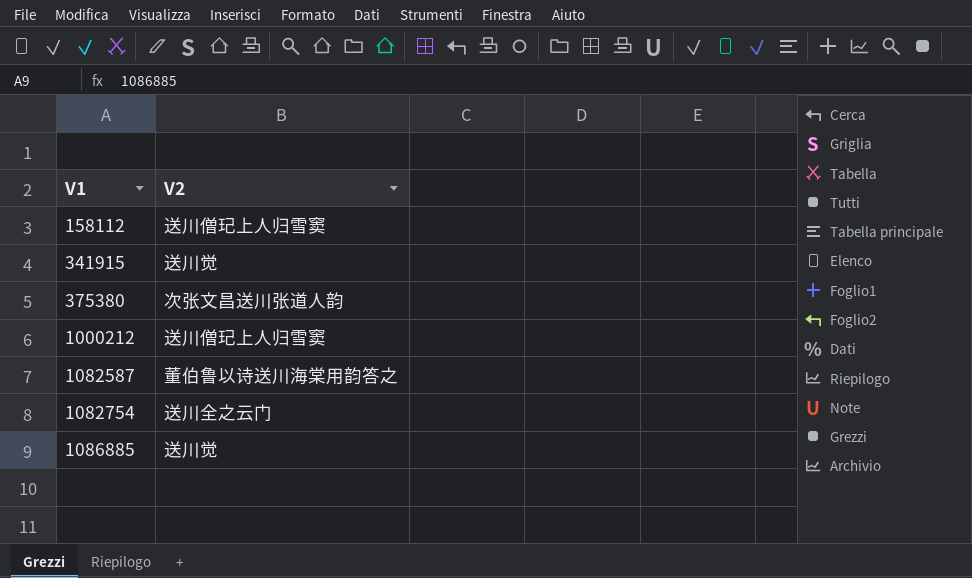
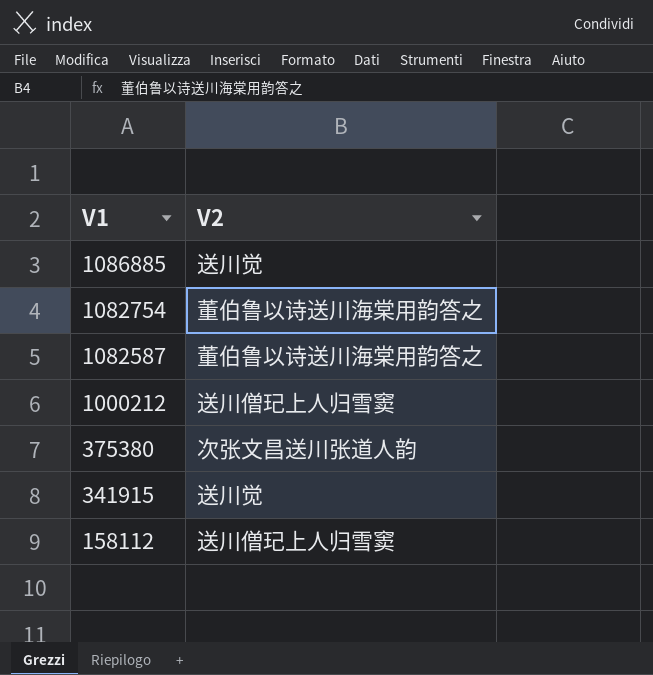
row order: V1 ascending -> V1 descending
1082754 | V2: 送川全之云门 -> 董伯鲁以诗送川海棠用韵答之

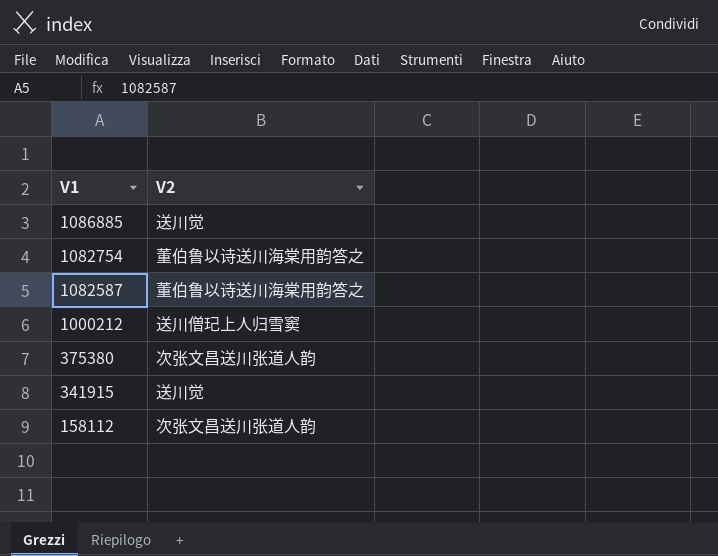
158112 | V2: 送川僧玘上人归雪窦 -> 次张文昌送川张道人韵

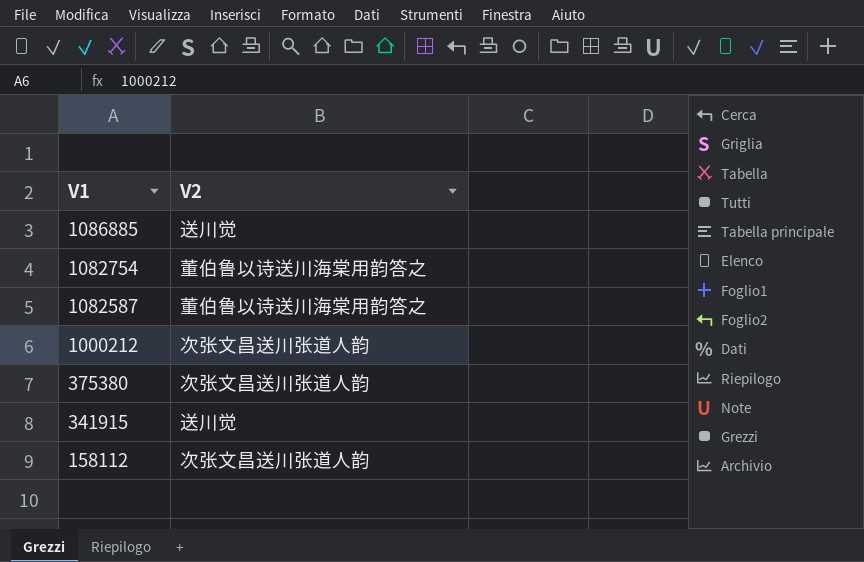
1000212 | V2: 送川僧玘上人归雪窦 -> 次张文昌送川张道人韵

